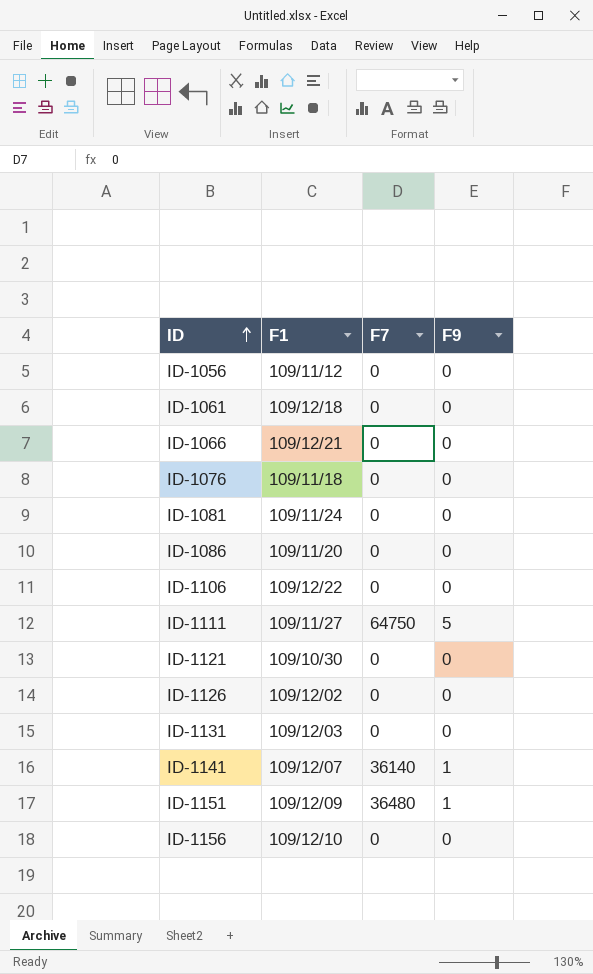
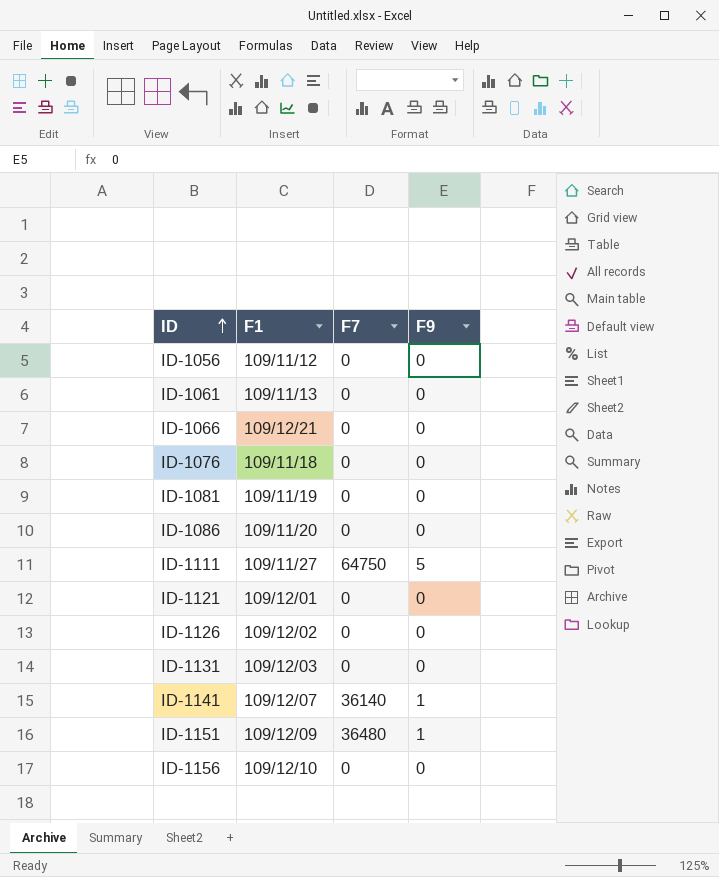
row ID-1106: 109/12/22 | 0 | 0 -> none
ID-1061 | F1: 109/12/18 -> 109/11/13
ID-1081 | F1: 109/11/24 -> 109/11/19
ID-1121 | F1: 109/10/30 -> 109/12/01

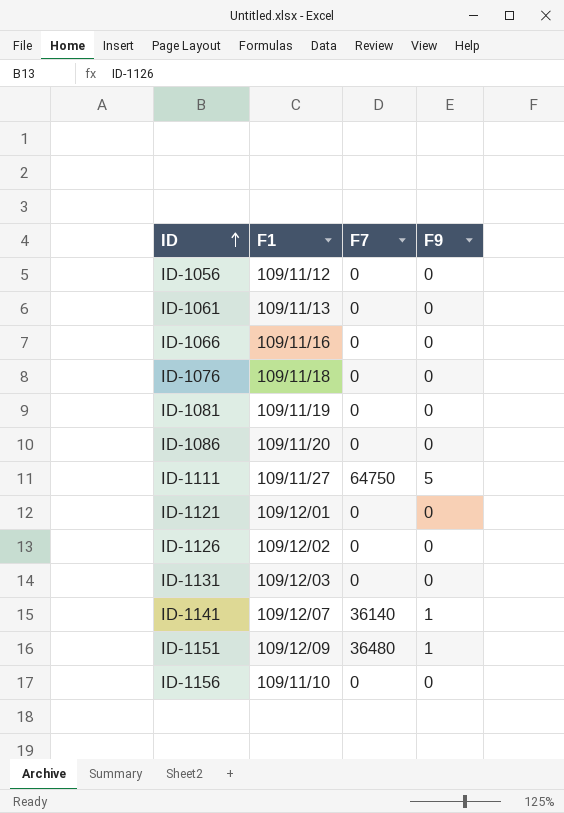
ID-1066 | F1: 109/12/21 -> 109/11/16
ID-1156 | F1: 109/12/10 -> 109/11/10

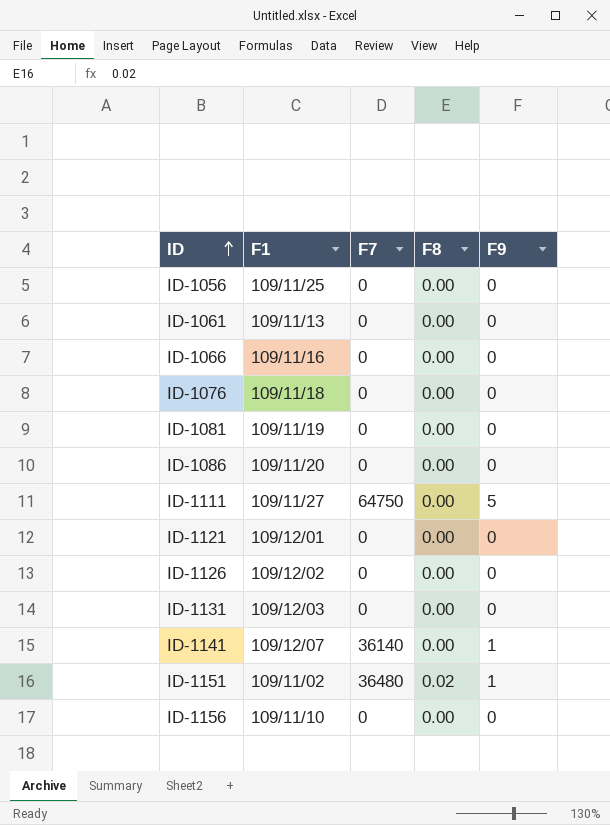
column F8 | position: none -> 4
ID-1056 | F1: 109/11/12 -> 109/11/25
ID-1151 | F1: 109/12/09 -> 109/11/02

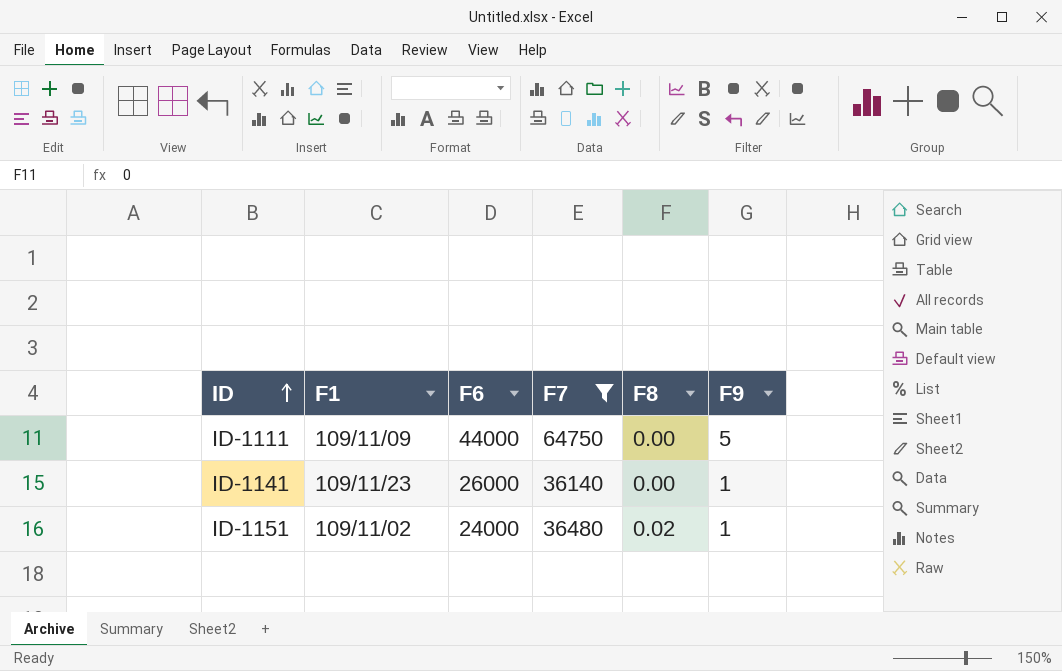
filter: none -> F7 != 0
column F6 | position: none -> 3
ID-1111 | F1: 109/11/27 -> 109/11/09
ID-1141 | F1: 109/12/07 -> 109/11/23

